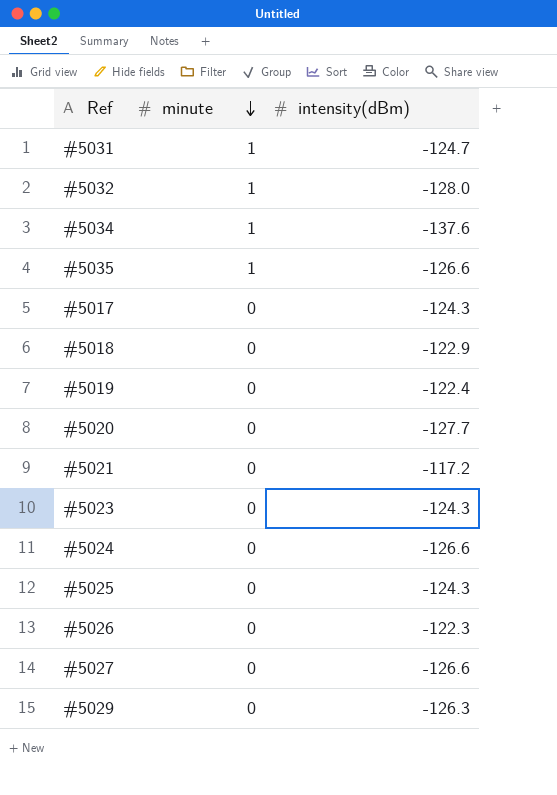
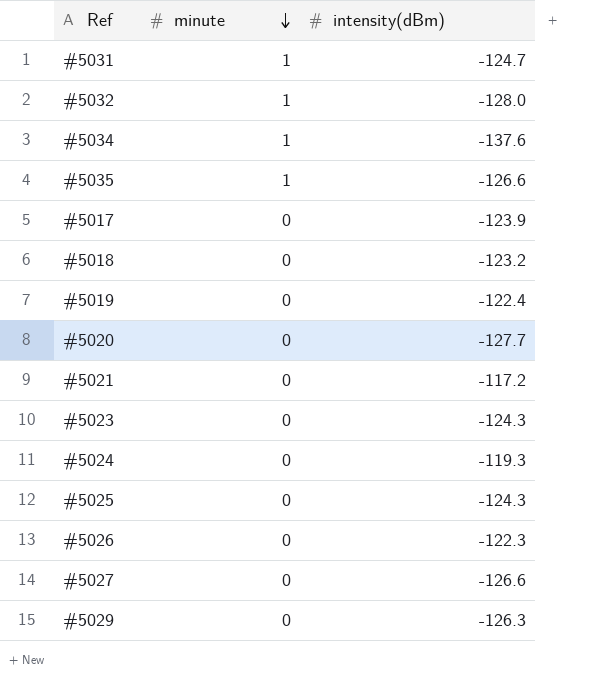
#5017 | intensity(dBm): -124.3 -> -123.9
#5018 | intensity(dBm): -122.9 -> -123.2
#5024 | intensity(dBm): -126.6 -> -119.3

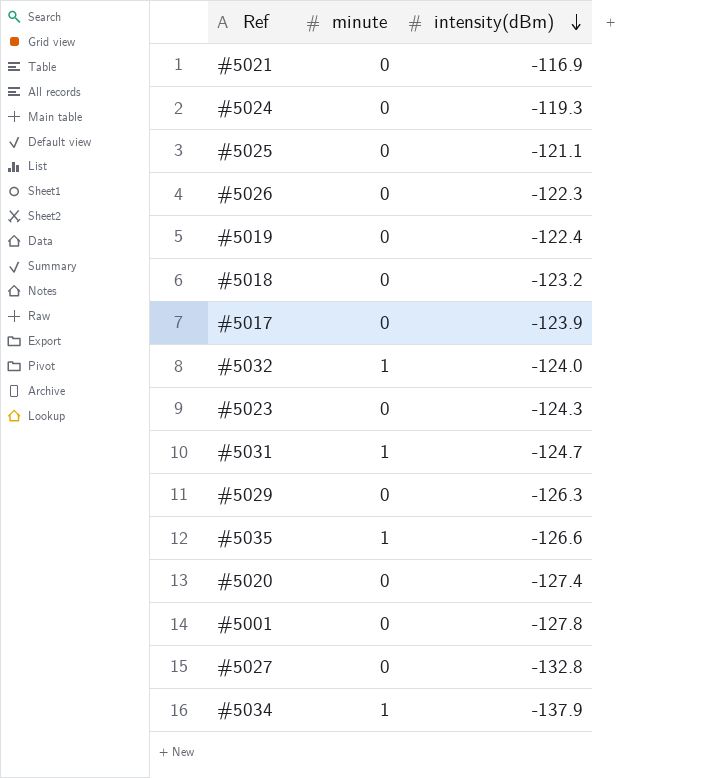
row order: minute descending -> intensity(dBm) descending
#5021 | intensity(dBm): -117.2 -> -116.9
#5025 | intensity(dBm): -124.3 -> -121.1
#5032 | intensity(dBm): -128.0 -> -124.0
#5020 | intensity(dBm): -127.7 -> -127.4
row #5001: none -> 0 | -127.8
#5027 | intensity(dBm): -126.6 -> -132.8
#5034 | intensity(dBm): -137.6 -> -137.9

